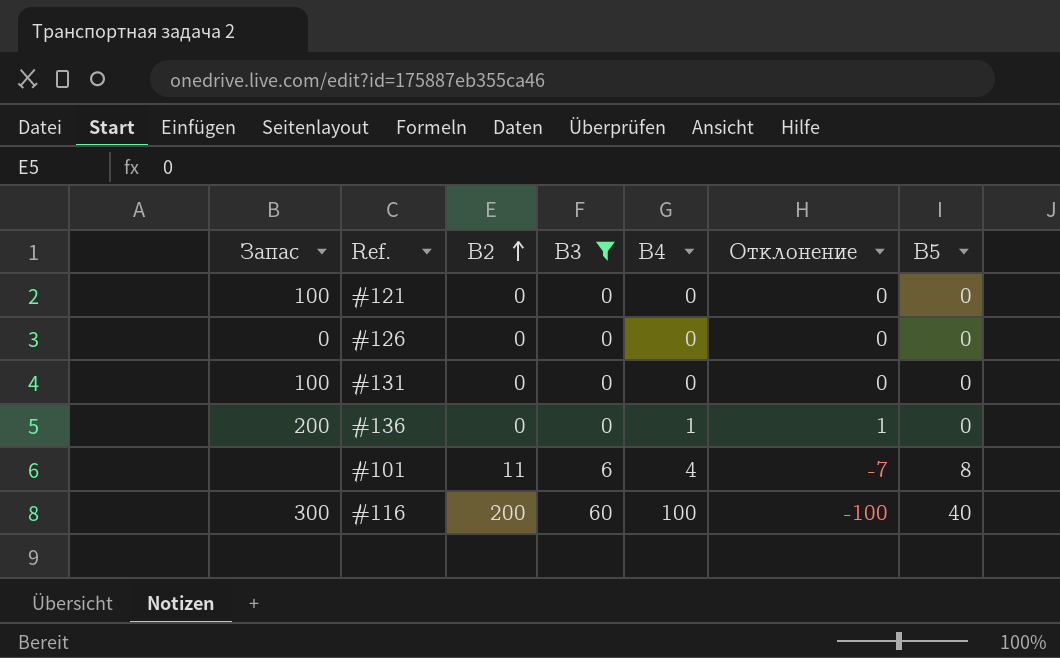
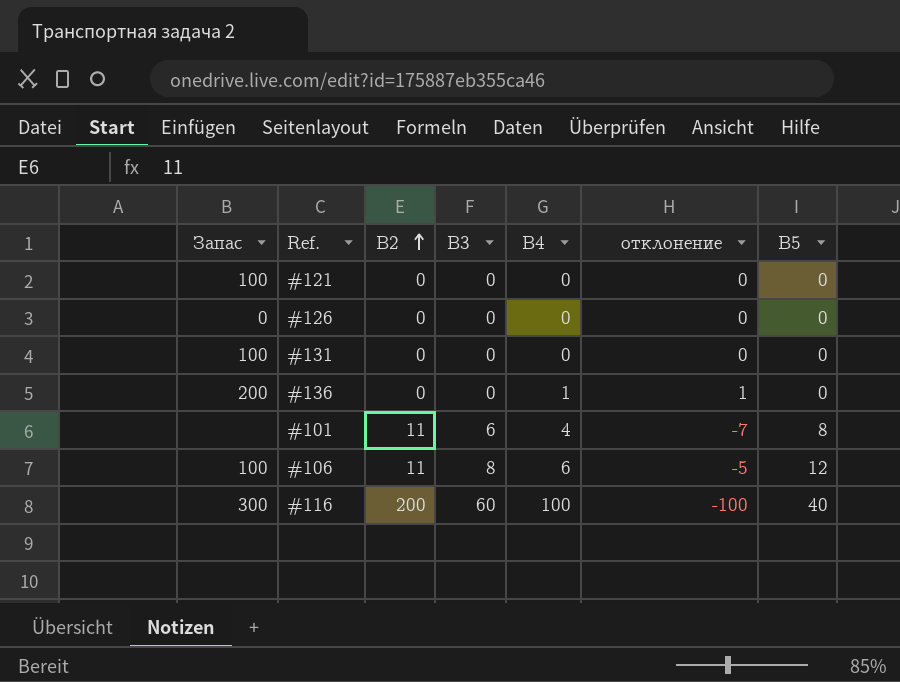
filter: B3 != 8 -> none
column name: Отклонение -> отклонение

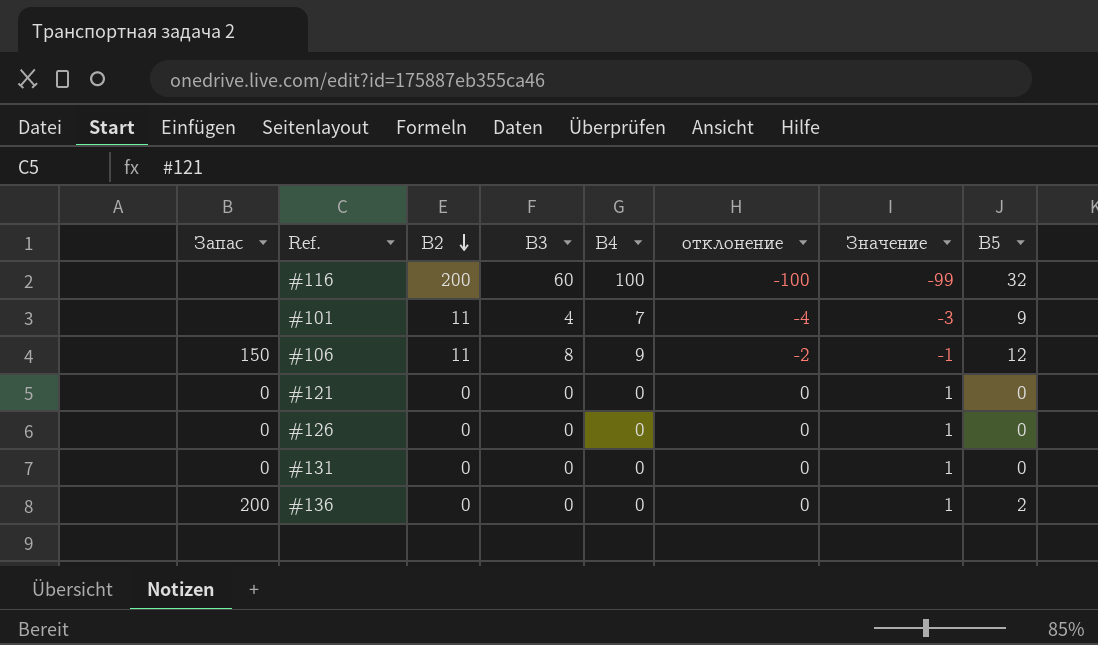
row order: B2 ascending -> B2 descending
column Значение | formula: none -> [отклонение] + 1
#116 | Запас: 300 -> none
#116 | B5: 40 -> 32
#101 | B3: 6 -> 4
#101 | B4: 4 -> 7
#101 | отклонение: -7 -> -4
#101 | B5: 8 -> 9
#106 | Запас: 100 -> 150
#106 | B4: 6 -> 9
#106 | отклонение: -5 -> -2
#121 | Запас: 100 -> 0
#131 | Запас: 100 -> 0
#136 | B4: 1 -> 0
#136 | отклонение: 1 -> 0
#136 | B5: 0 -> 2

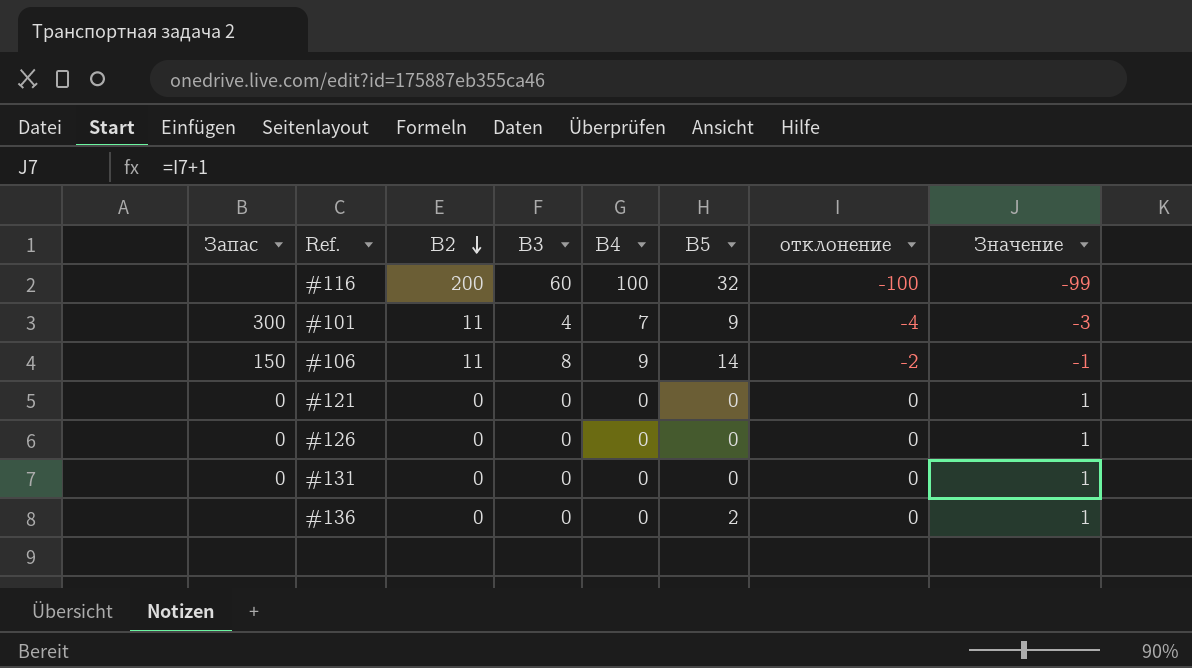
column B5 | position: 8 -> 6
#101 | Запас: none -> 300
#106 | B5: 12 -> 14
#136 | Запас: 200 -> none

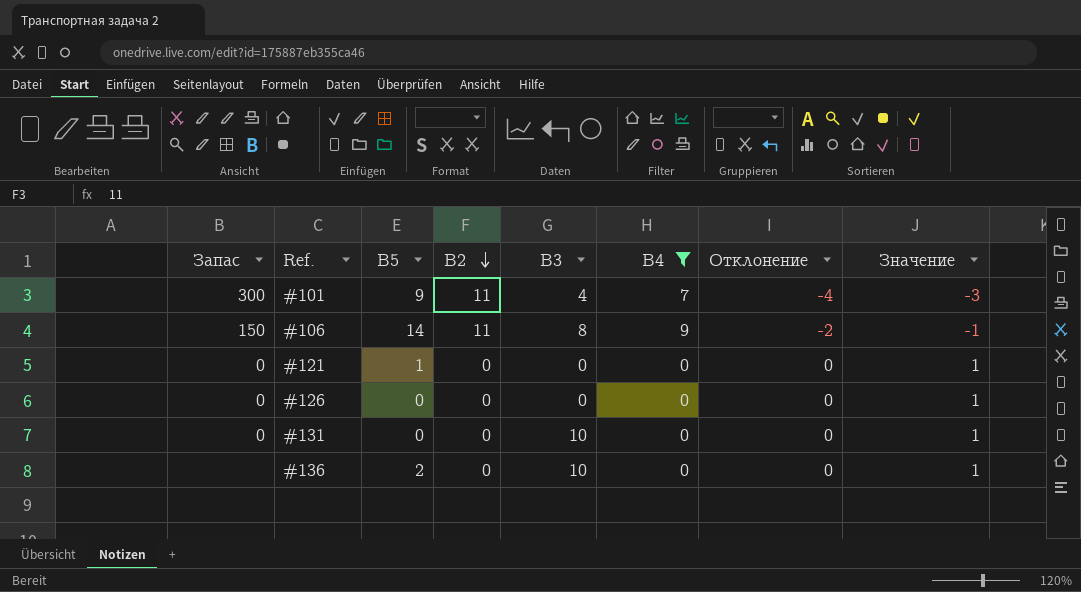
filter: none -> B4 != 100
column B5 | position: 6 -> 3
column name: отклонение -> Отклонение
#121 | B5: 0 -> 1
#131 | B3: 0 -> 10
#136 | B3: 0 -> 10

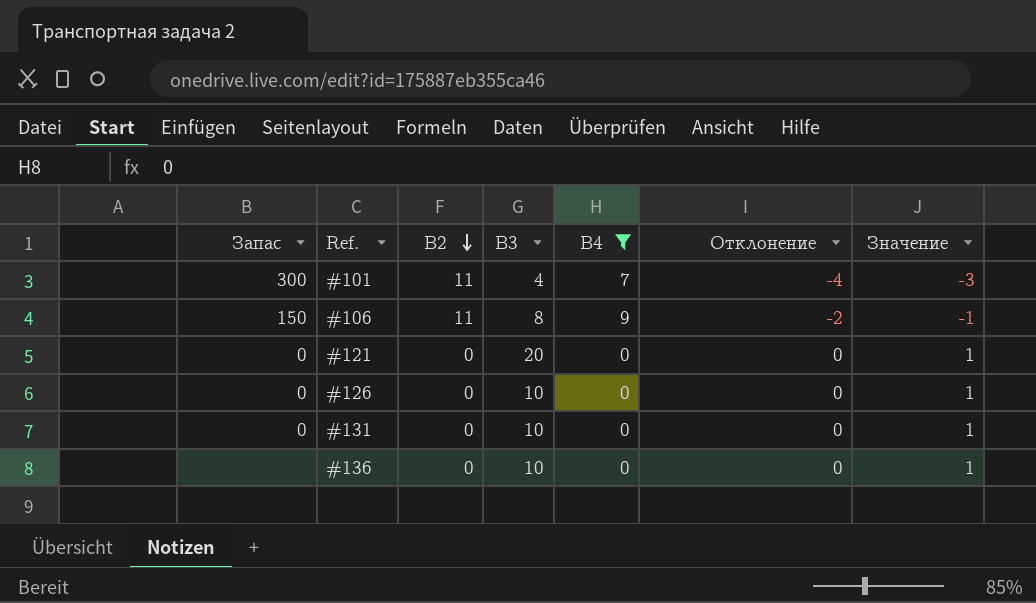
column B5 | position: 3 -> none
#121 | B3: 0 -> 20
#126 | B3: 0 -> 10

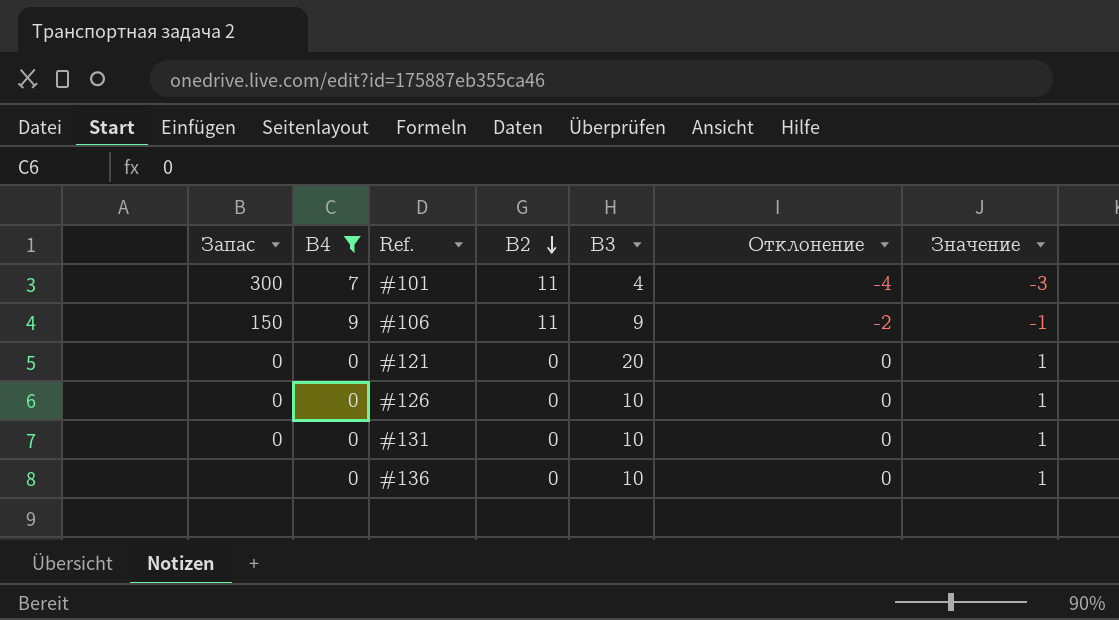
column B4 | position: 5 -> 2
#106 | B3: 8 -> 9

